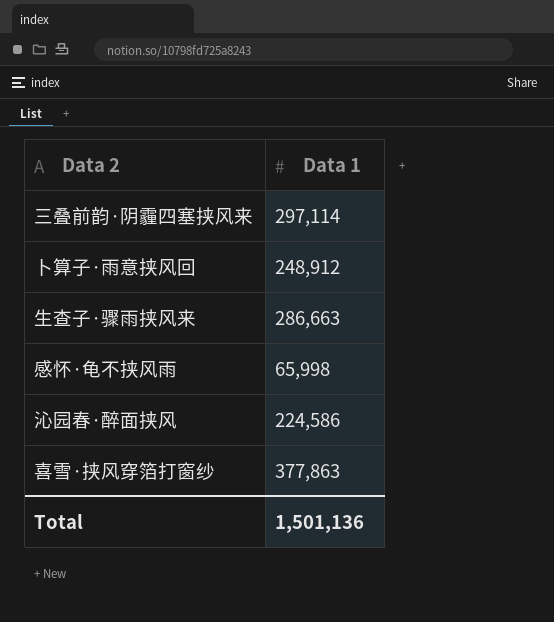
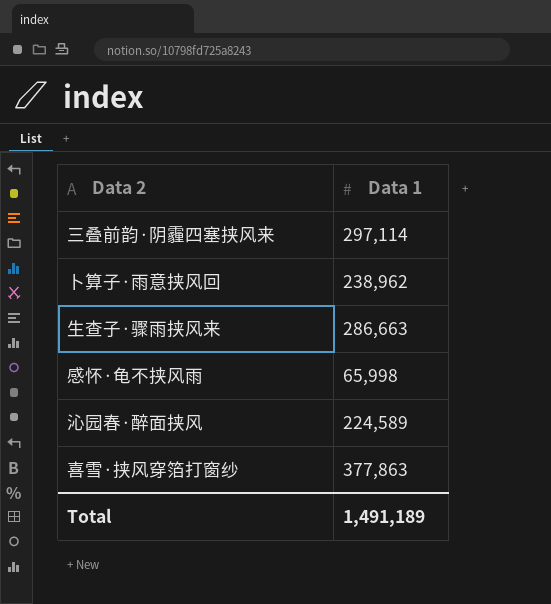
卜算子·雨意挟风回 | Data 1: 248,912 -> 238,962
沁园春·醉面挟风 | Data 1: 224,586 -> 224,589
Total | Data 1: 1,501,136 -> 1,491,189

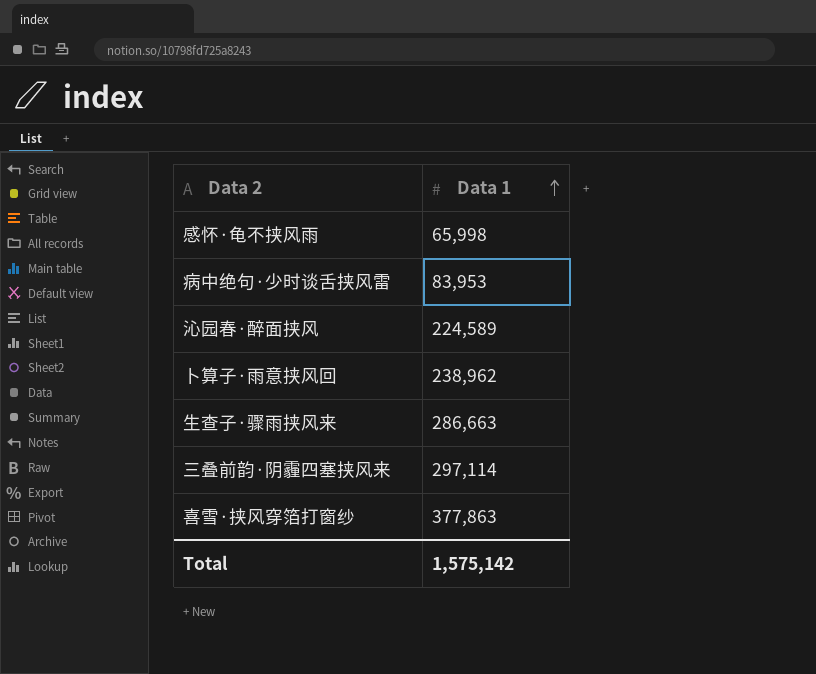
row order: none -> Data 1 ascending
row 病中绝句·少时谈舌挟风雷: none -> 83,953
Total | Data 1: 1,491,189 -> 1,575,142

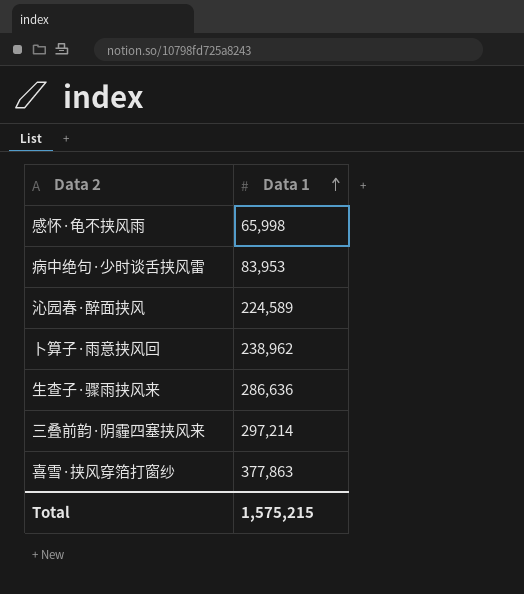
生查子·骤雨挟风来 | Data 1: 286,663 -> 286,636
三叠前韵·阴霾四塞挟风来 | Data 1: 297,114 -> 297,214
Total | Data 1: 1,575,142 -> 1,575,215

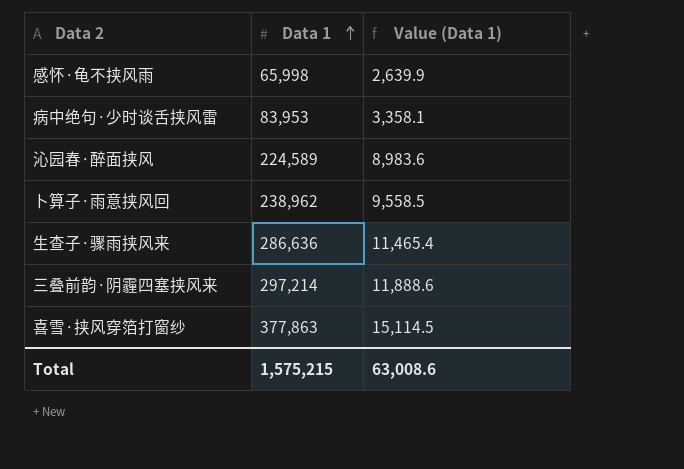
column Value (Data 1) | formula: none -> [Data 1] * 0.04

